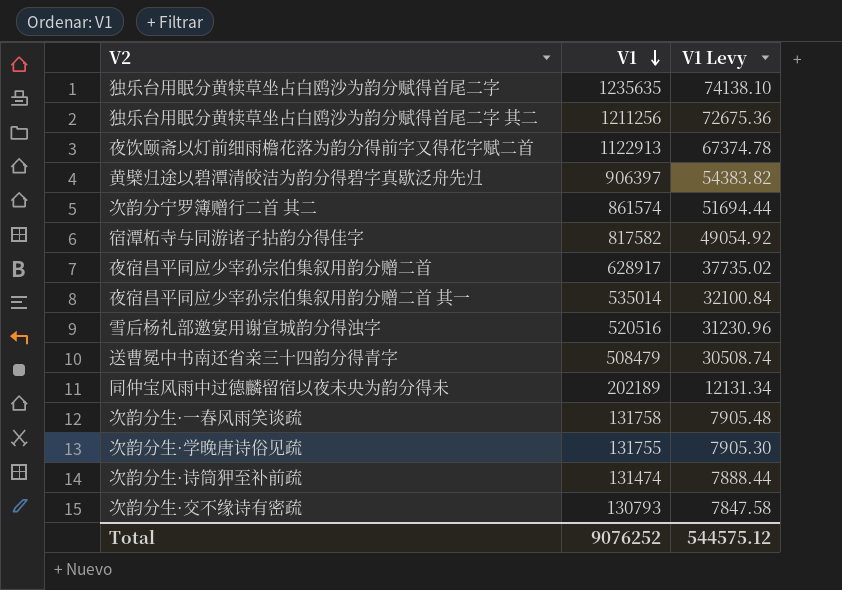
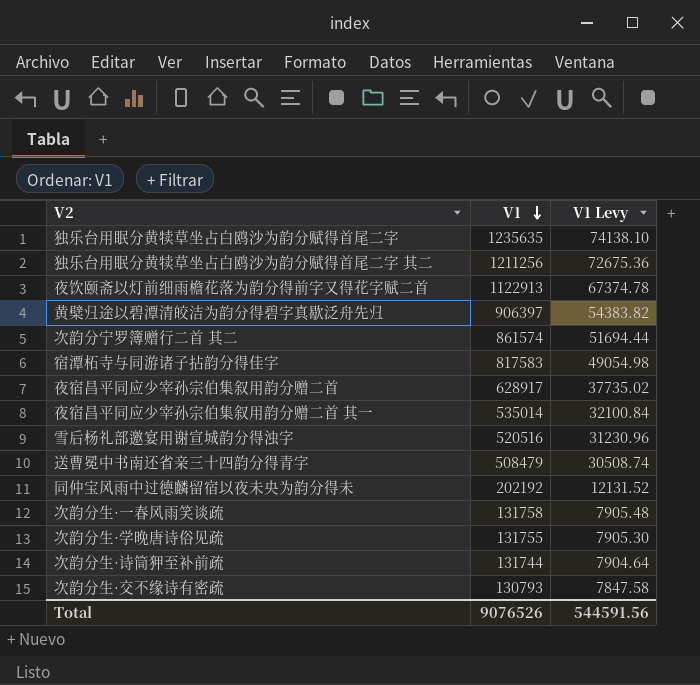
宿潭柘寺与同游诸子拈韵分得佳字 | V1: 817582 -> 817583
宿潭柘寺与同游诸子拈韵分得佳字 | V1 Levy: 49054.92 -> 49054.98
同仲宝风雨中过德麟留宿以夜未央为韵分得未 | V1: 202189 -> 202192
同仲宝风雨中过德麟留宿以夜未央为韵分得未 | V1 Levy: 12131.34 -> 12131.52
次韵分生·诗筒狎至补前疏 | V1: 131474 -> 131744
次韵分生·诗筒狎至补前疏 | V1 Levy: 7888.44 -> 7904.64
Total | V1: 9076252 -> 9076526
Total | V1 Levy: 544575.12 -> 544591.56

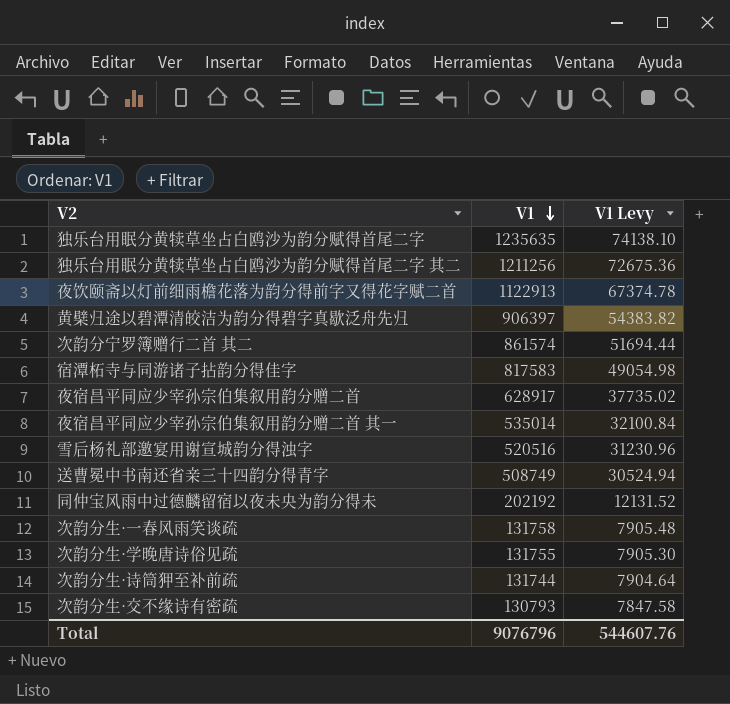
送曹冕中书南还省亲三十四韵分得青字 | V1: 508479 -> 508749
送曹冕中书南还省亲三十四韵分得青字 | V1 Levy: 30508.74 -> 30524.94
Total | V1: 9076526 -> 9076796
Total | V1 Levy: 544591.56 -> 544607.76

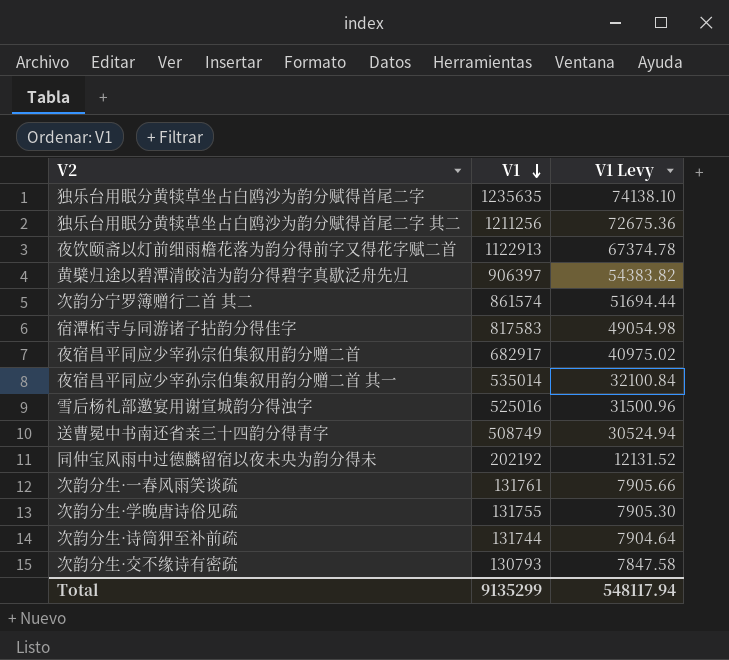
夜宿昌平同应少宰孙宗伯集叙用韵分赠二首 | V1: 628917 -> 682917
夜宿昌平同应少宰孙宗伯集叙用韵分赠二首 | V1 Levy: 37735.02 -> 40975.02
雪后杨礼部邀宴用谢宣城韵分得浊字 | V1: 520516 -> 525016
雪后杨礼部邀宴用谢宣城韵分得浊字 | V1 Levy: 31230.96 -> 31500.96
次韵分生·一春风雨笑谈疏 | V1: 131758 -> 131761
次韵分生·一春风雨笑谈疏 | V1 Levy: 7905.48 -> 7905.66
Total | V1: 9076796 -> 9135299
Total | V1 Levy: 544607.76 -> 548117.94

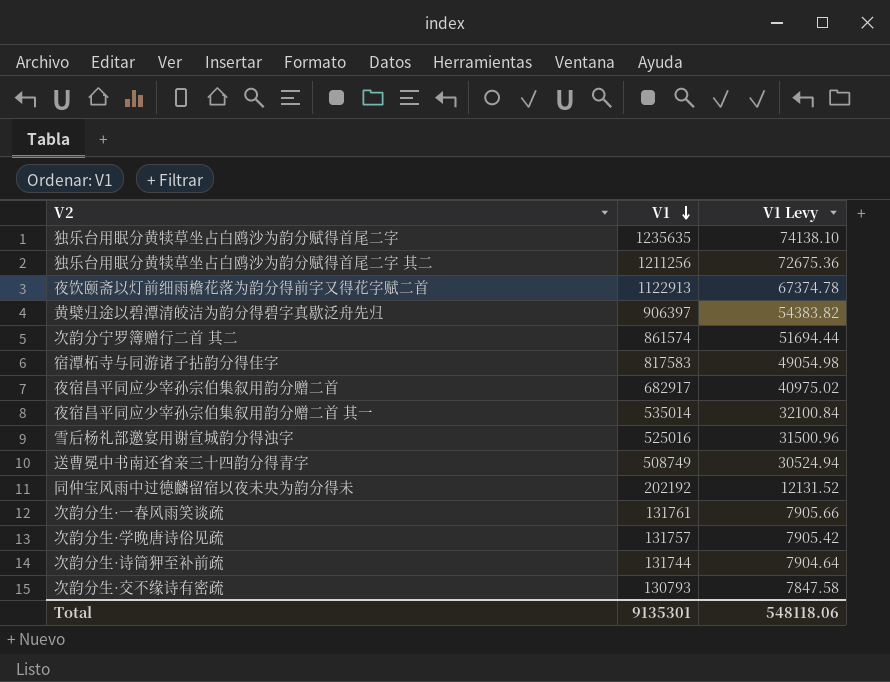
次韵分生·学晚唐诗俗见疏 | V1: 131755 -> 131757
次韵分生·学晚唐诗俗见疏 | V1 Levy: 7905.30 -> 7905.42
Total | V1: 9135299 -> 9135301
Total | V1 Levy: 548117.94 -> 548118.06

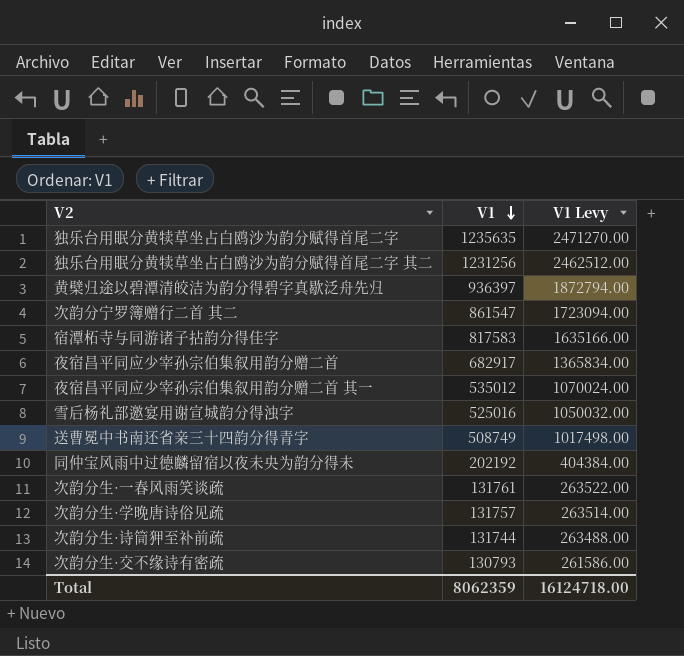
column V1 Levy | formula: [V1] * 0.06 -> [V1] * 2
row 夜饮颐斋以灯前细雨檐花落为韵分得前字又得花字赋二首: 1122913 | 67374.78 -> none
独乐台用眠分黄犊草坐占白鸥沙为韵分赋得首尾二字 其二 | V1: 1211256 -> 1231256
黄檗归途以碧潭清皎洁为韵分得碧字真歇泛舟先归 | V1: 906397 -> 936397
次韵分宁罗簿赠行二首 其二 | V1: 861574 -> 861547
夜宿昌平同应少宰孙宗伯集叙用韵分赠二首 其一 | V1: 535014 -> 535012
Total | V1: 9135301 -> 8062359
Total | V1 Levy: 548118.06 -> 16124718.00

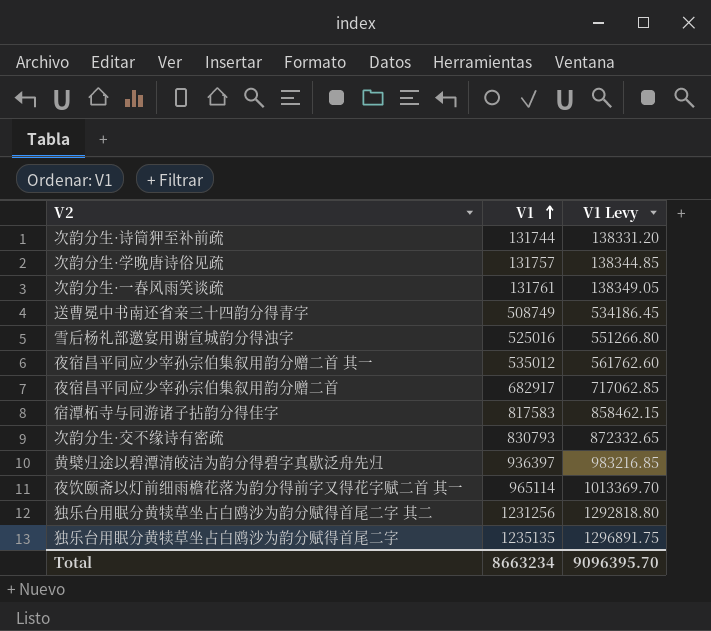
row order: V1 descending -> V1 ascending
column V1 Levy | formula: [V1] * 2 -> [V1] * 1.05
row 次韵分宁罗簿赠行二首 其二: 861547 | 1723094.00 -> none
row 同仲宝风雨中过德麟留宿以夜未央为韵分得未: 202192 | 404384.00 -> none
次韵分生·交不缘诗有密疏 | V1: 130793 -> 830793
row 夜饮颐斋以灯前细雨檐花落为韵分得前字又得花字赋二首 其一: none -> 965114 | 1013369.70
独乐台用眠分黄犊草坐占白鸥沙为韵分赋得首尾二字 | V1: 1235635 -> 1235135
Total | V1: 8062359 -> 8663234
Total | V1 Levy: 16124718.00 -> 9096395.70

